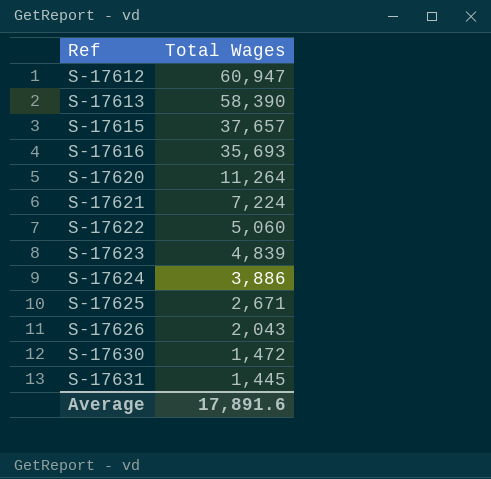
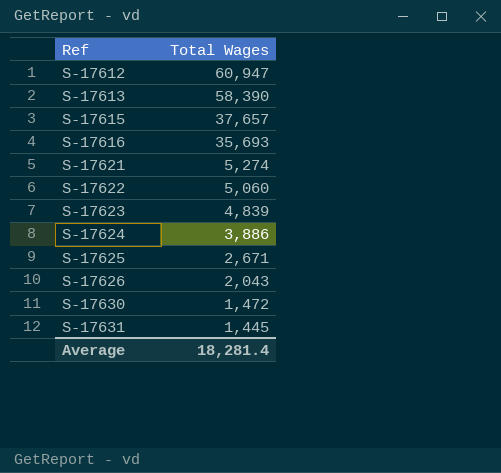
row S-17620: 11,264 -> none
S-17621 | Total Wages: 7,224 -> 5,274
Average | Total Wages: 17,891.6 -> 18,281.4

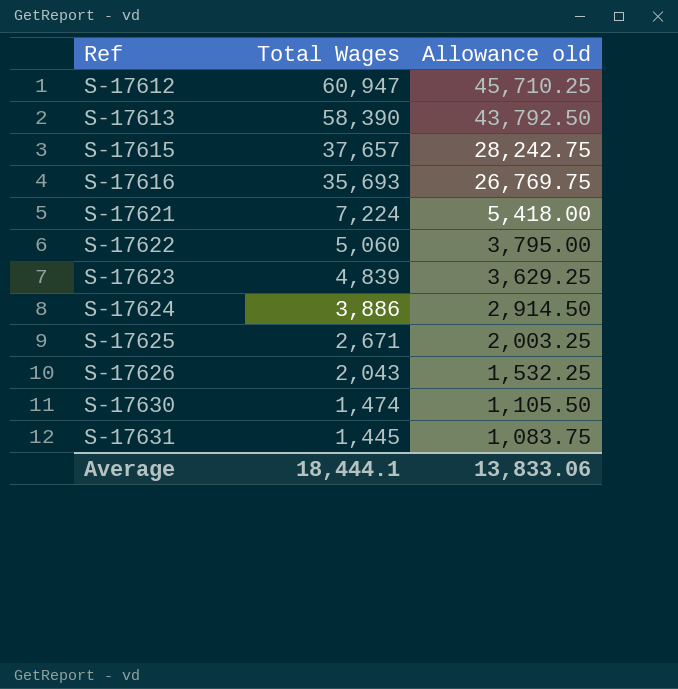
column Allowance old | formula: none -> [Total Wages] * 0.75
S-17621 | Total Wages: 5,274 -> 7,224
S-17630 | Total Wages: 1,472 -> 1,474
Average | Total Wages: 18,281.4 -> 18,444.1

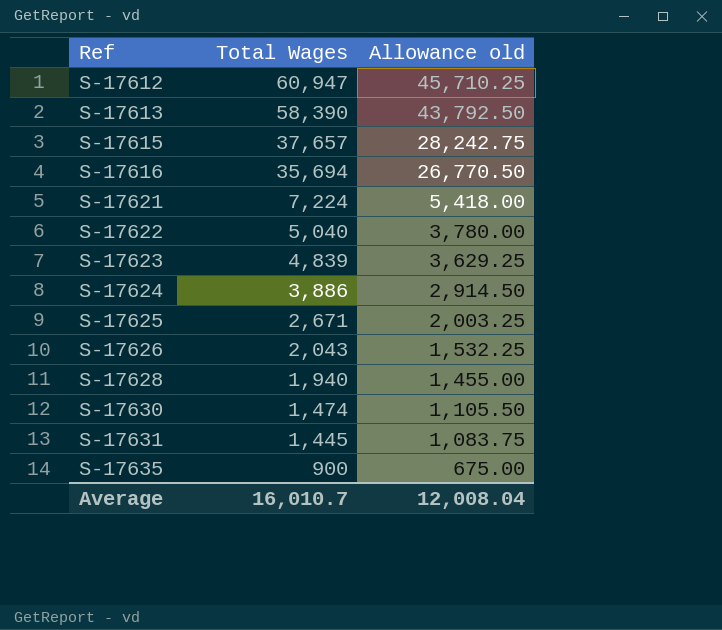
S-17616 | Total Wages: 35,693 -> 35,694
S-17616 | Allowance old: 26,769.75 -> 26,770.50
S-17622 | Total Wages: 5,060 -> 5,040
S-17622 | Allowance old: 3,795.00 -> 3,780.00
row S-17628: none -> 1,940 | 1,455.00
row S-17635: none -> 900 | 675.00
Average | Total Wages: 18,444.1 -> 16,010.7
Average | Allowance old: 13,833.06 -> 12,008.04

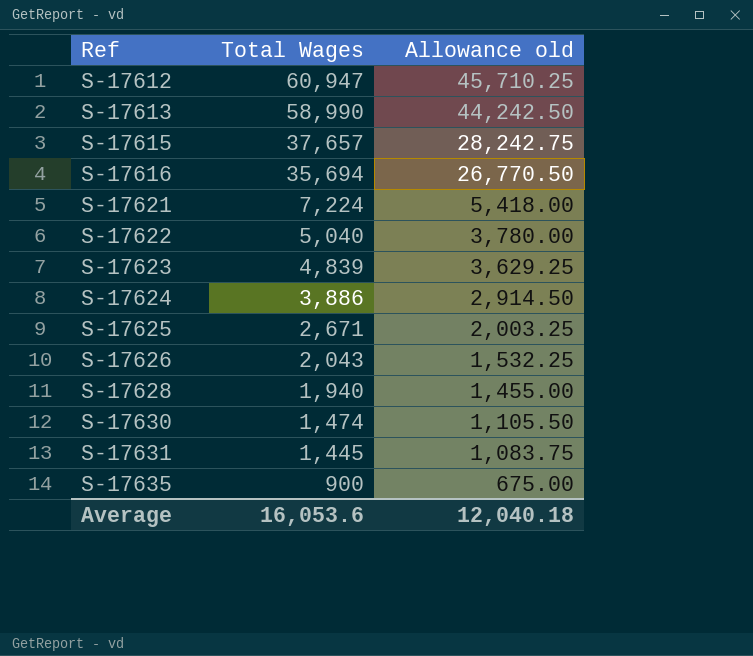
S-17613 | Total Wages: 58,390 -> 58,990
S-17613 | Allowance old: 43,792.50 -> 44,242.50
Average | Total Wages: 16,010.7 -> 16,053.6
Average | Allowance old: 12,008.04 -> 12,040.18

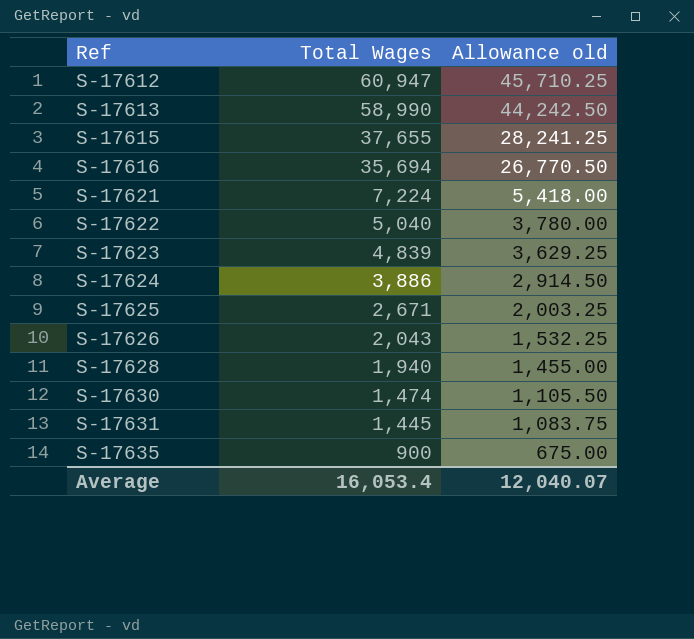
S-17615 | Total Wages: 37,657 -> 37,655
S-17615 | Allowance old: 28,242.75 -> 28,241.25
Average | Total Wages: 16,053.6 -> 16,053.4
Average | Allowance old: 12,040.18 -> 12,040.07

